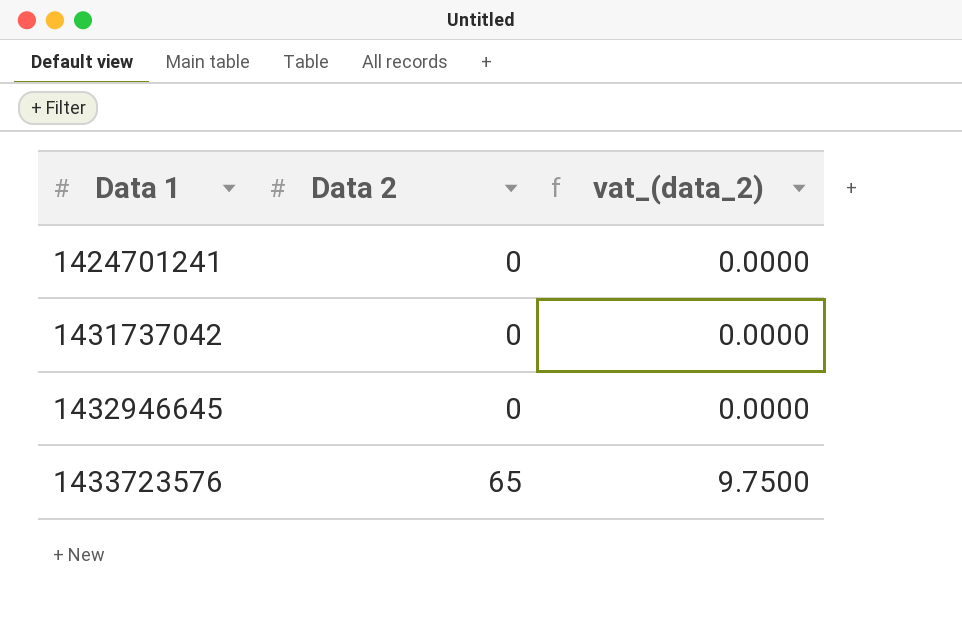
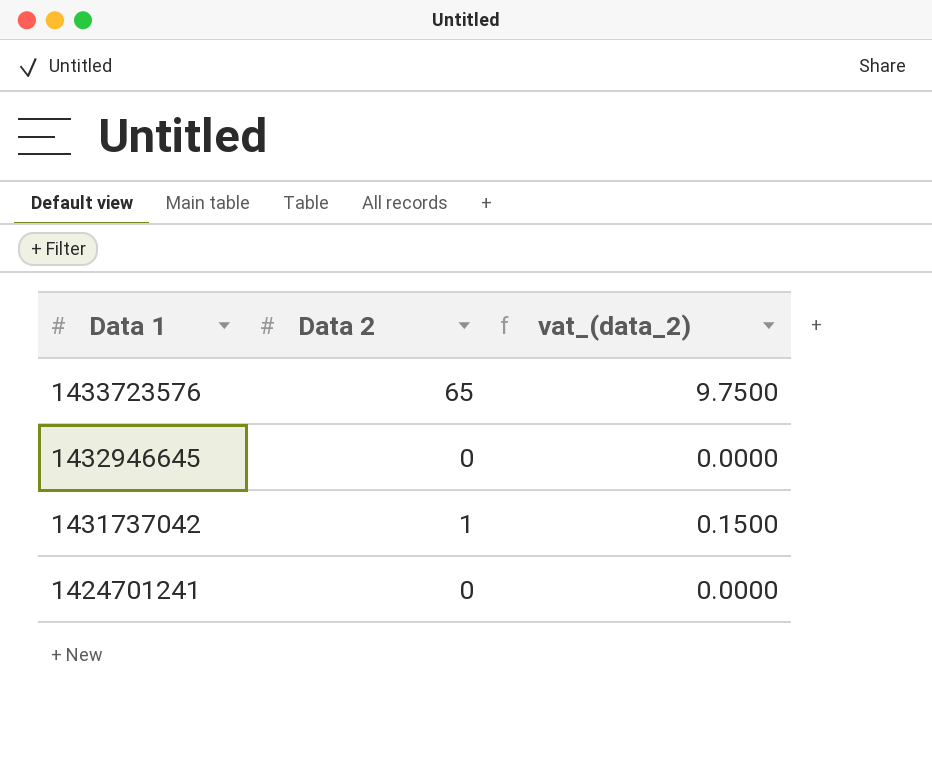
row order: Data 1 ascending -> Data 1 descending
1431737042 | Data 2: 0 -> 1
1431737042 | vat_(data_2): 0.0000 -> 0.1500

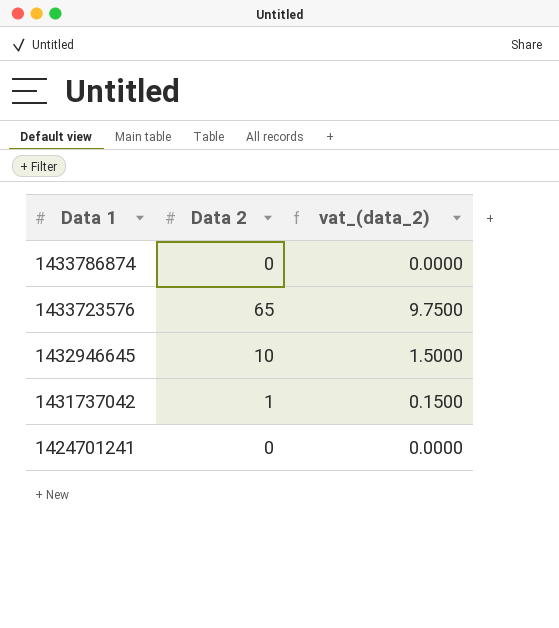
row 1433786874: none -> 0 | 0.0000
1432946645 | Data 2: 0 -> 10
1432946645 | vat_(data_2): 0.0000 -> 1.5000

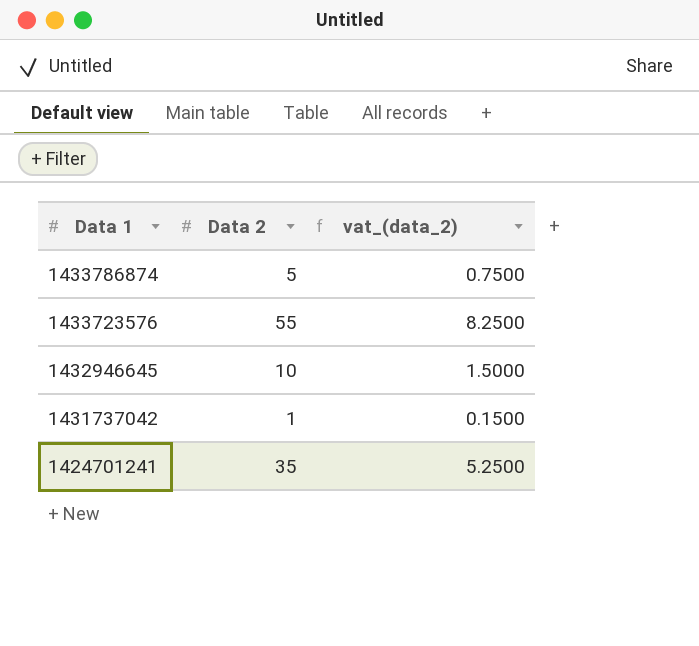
1433786874 | Data 2: 0 -> 5
1433786874 | vat_(data_2): 0.0000 -> 0.7500
1433723576 | Data 2: 65 -> 55
1433723576 | vat_(data_2): 9.7500 -> 8.2500
1424701241 | Data 2: 0 -> 35
1424701241 | vat_(data_2): 0.0000 -> 5.2500

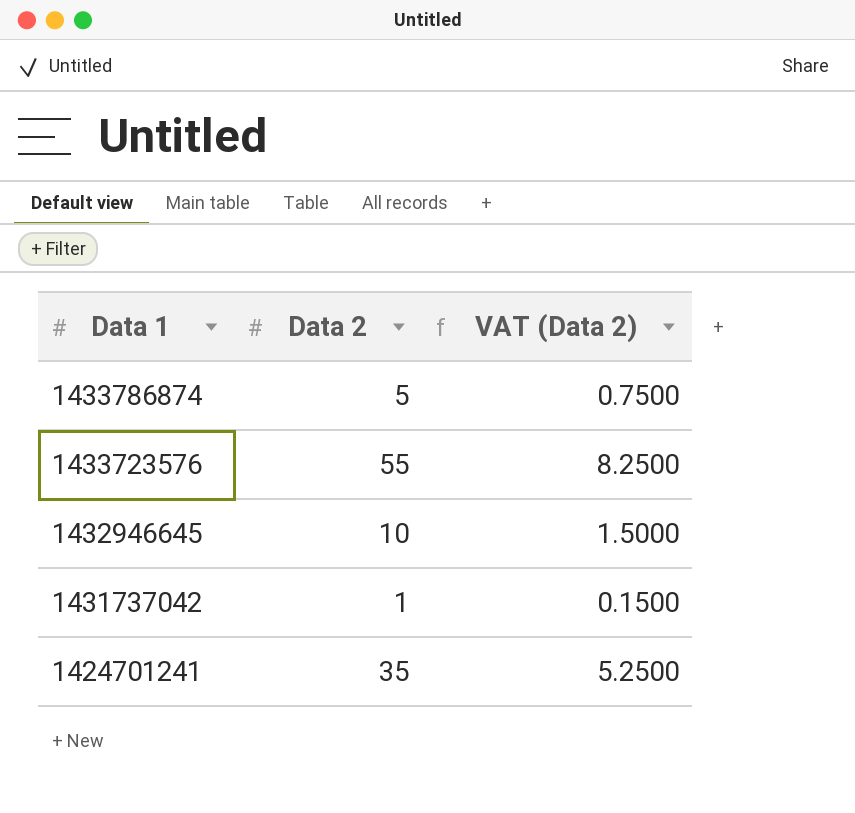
column name: vat_(data_2) -> VAT (Data 2)

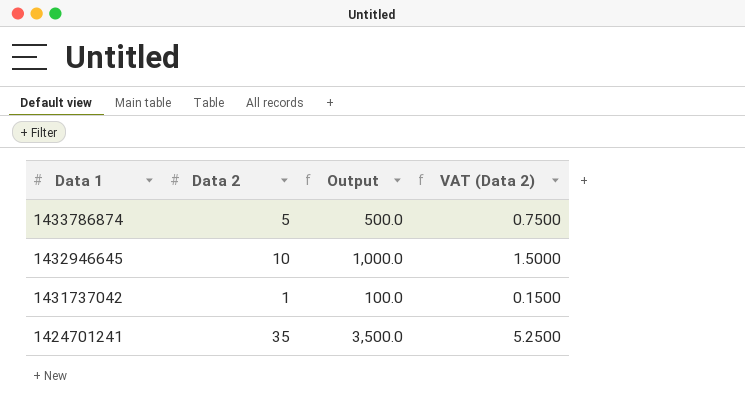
column Output | formula: none -> [Data 2] * 100
row 1433723576: 55 | 8.2500 -> none

